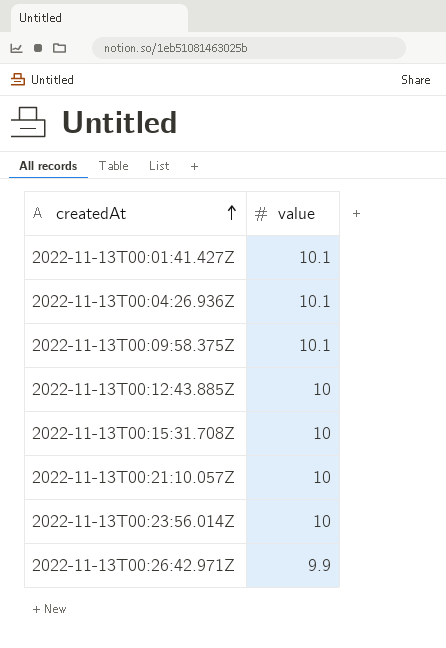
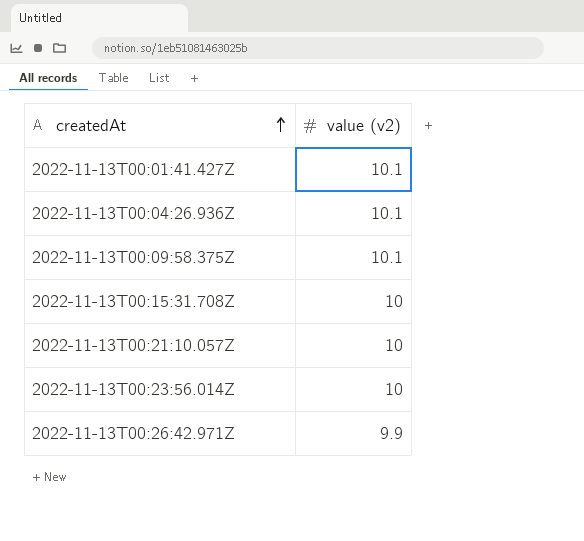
column name: value -> value (v2)
row 2022-11-13T00:12:43.885Z: 10 -> none

